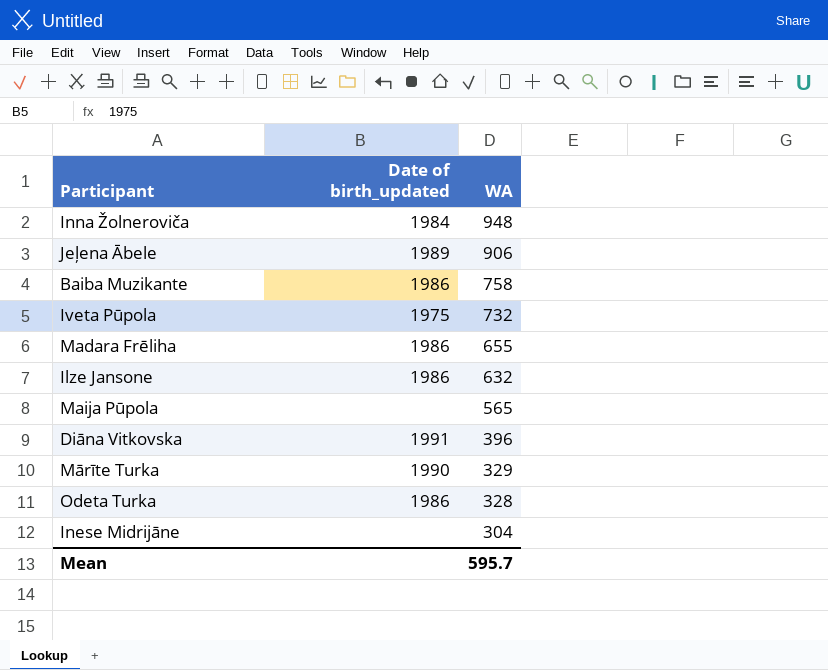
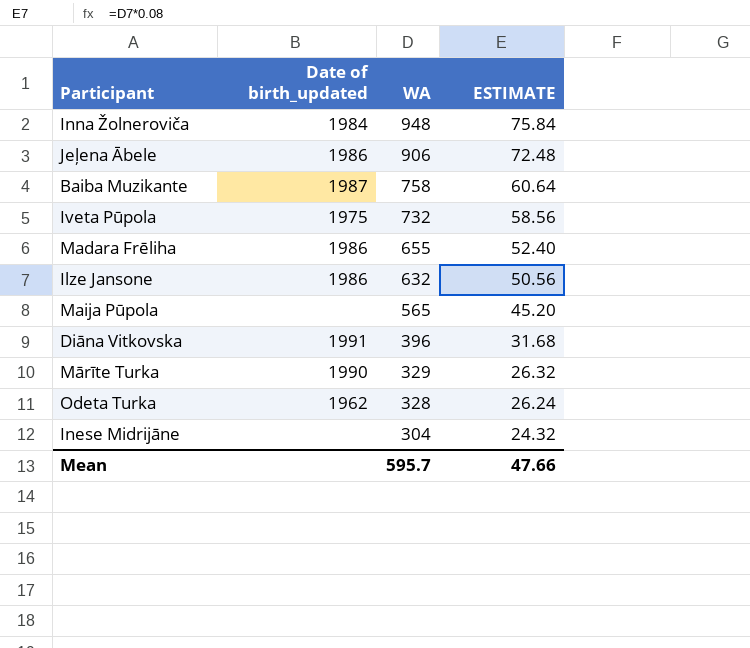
column ESTIMATE | formula: none -> [WA] * 0.08
Jeļena Ābele | Date of birth_updated: 1989 -> 1986
Baiba Muzikante | Date of birth_updated: 1986 -> 1987
Odeta Turka | Date of birth_updated: 1986 -> 1962

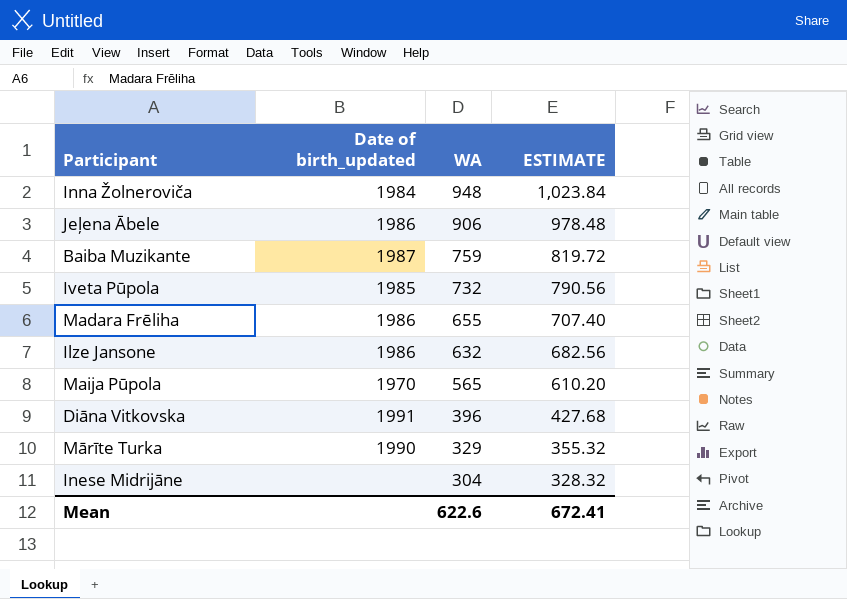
column ESTIMATE | formula: [WA] * 0.08 -> [WA] * 1.08
row Odeta Turka: 1962 | 328 | 26.24 -> none
Baiba Muzikante | WA: 758 -> 759
Iveta Pūpola | Date of birth_updated: 1975 -> 1985
Maija Pūpola | Date of birth_updated: none -> 1970
Mean | WA: 595.7 -> 622.6
Mean | ESTIMATE: 47.66 -> 672.41

